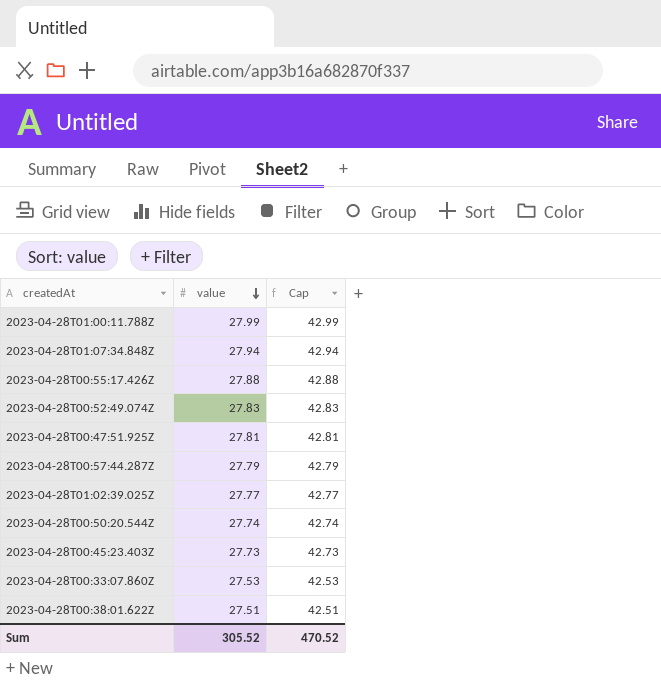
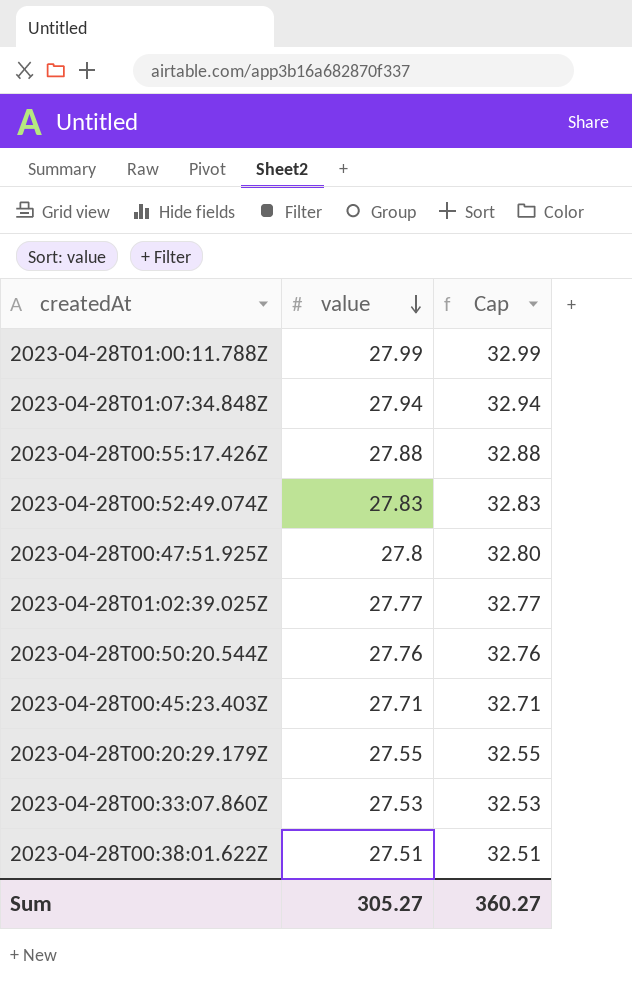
column Cap | formula: [value] + 15 -> [value] + 5
row 2023-04-28T00:57:44.287Z: 27.79 | 42.79 -> none
2023-04-28T00:47:51.925Z | value: 27.81 -> 27.8
2023-04-28T00:50:20.544Z | value: 27.74 -> 27.76
2023-04-28T00:45:23.403Z | value: 27.73 -> 27.71
row 2023-04-28T00:20:29.179Z: none -> 27.55 | 32.55
Sum | value: 305.52 -> 305.27
Sum | Cap: 470.52 -> 360.27

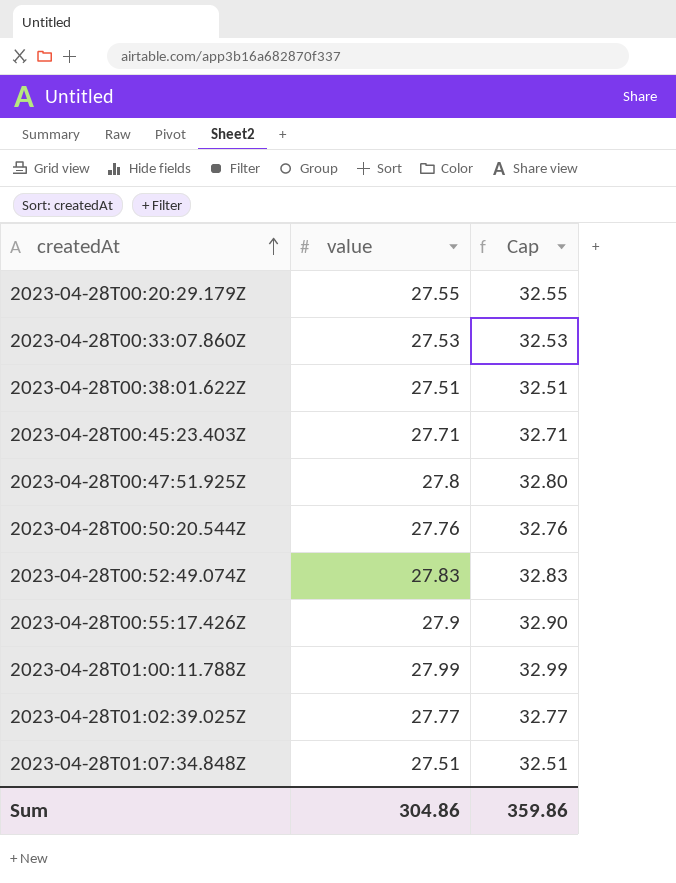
row order: value descending -> createdAt ascending
2023-04-28T00:55:17.426Z | value: 27.88 -> 27.9
2023-04-28T00:55:17.426Z | Cap: 32.88 -> 32.90
2023-04-28T01:07:34.848Z | value: 27.94 -> 27.51
2023-04-28T01:07:34.848Z | Cap: 32.94 -> 32.51
Sum | value: 305.27 -> 304.86
Sum | Cap: 360.27 -> 359.86

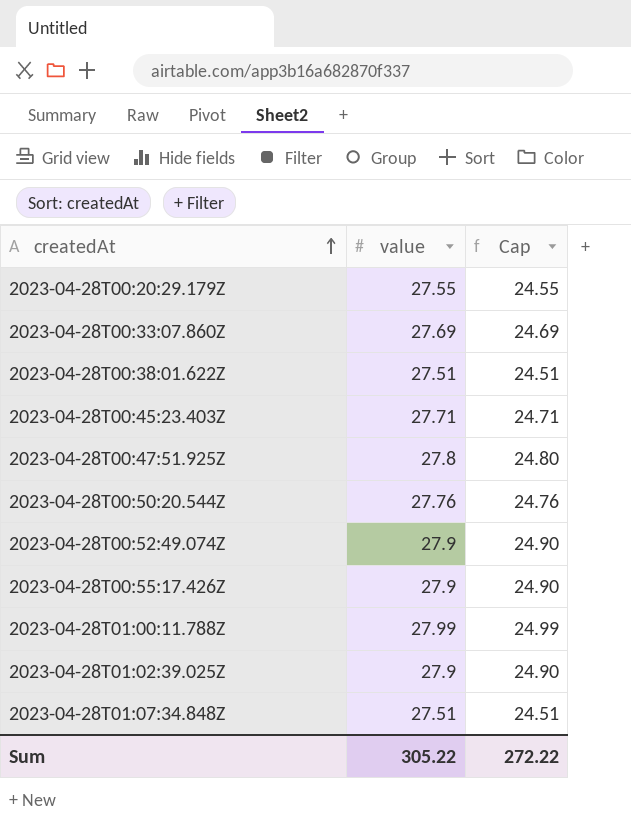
column Cap | formula: [value] + 5 -> [value] - 3
2023-04-28T00:33:07.860Z | value: 27.53 -> 27.69
2023-04-28T00:52:49.074Z | value: 27.83 -> 27.9
2023-04-28T01:02:39.025Z | value: 27.77 -> 27.9
Sum | value: 304.86 -> 305.22
Sum | Cap: 359.86 -> 272.22

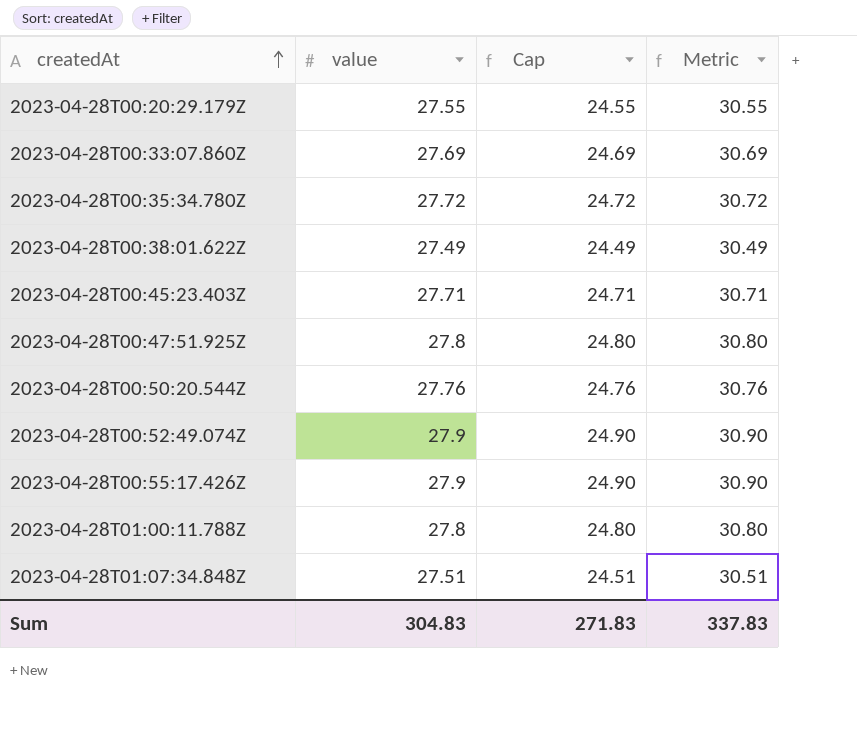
column Metric | formula: none -> [value] + 3
row 2023-04-28T01:02:39.025Z: 27.9 | 24.90 -> none
row 2023-04-28T00:35:34.780Z: none -> 27.72 | 24.72 | 30.72
2023-04-28T00:38:01.622Z | value: 27.51 -> 27.49
2023-04-28T00:38:01.622Z | Cap: 24.51 -> 24.49
2023-04-28T01:00:11.788Z | value: 27.99 -> 27.8
2023-04-28T01:00:11.788Z | Cap: 24.99 -> 24.80
Sum | value: 305.22 -> 304.83
Sum | Cap: 272.22 -> 271.83

